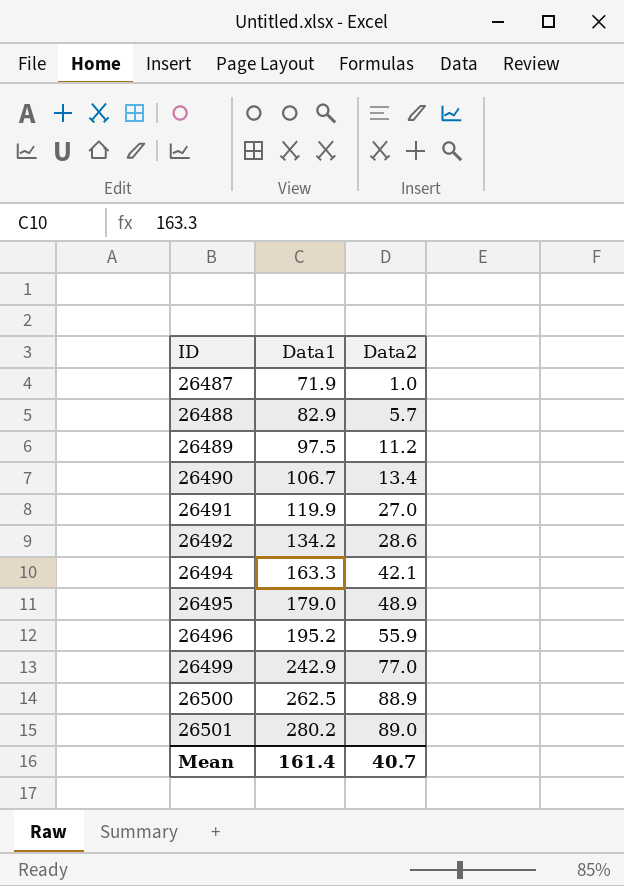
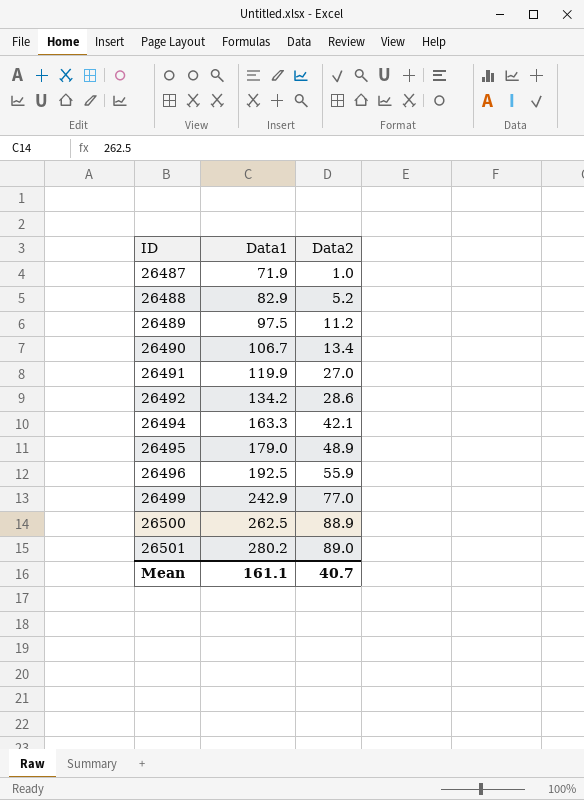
26488 | Data2: 5.7 -> 5.2
26496 | Data1: 195.2 -> 192.5
Mean | Data1: 161.4 -> 161.1

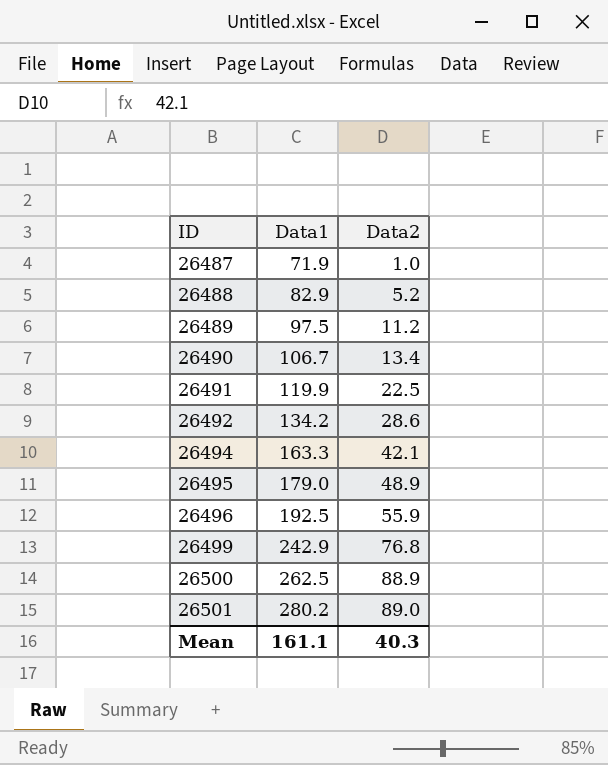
26491 | Data2: 27.0 -> 22.5
26499 | Data2: 77.0 -> 76.8
Mean | Data2: 40.7 -> 40.3

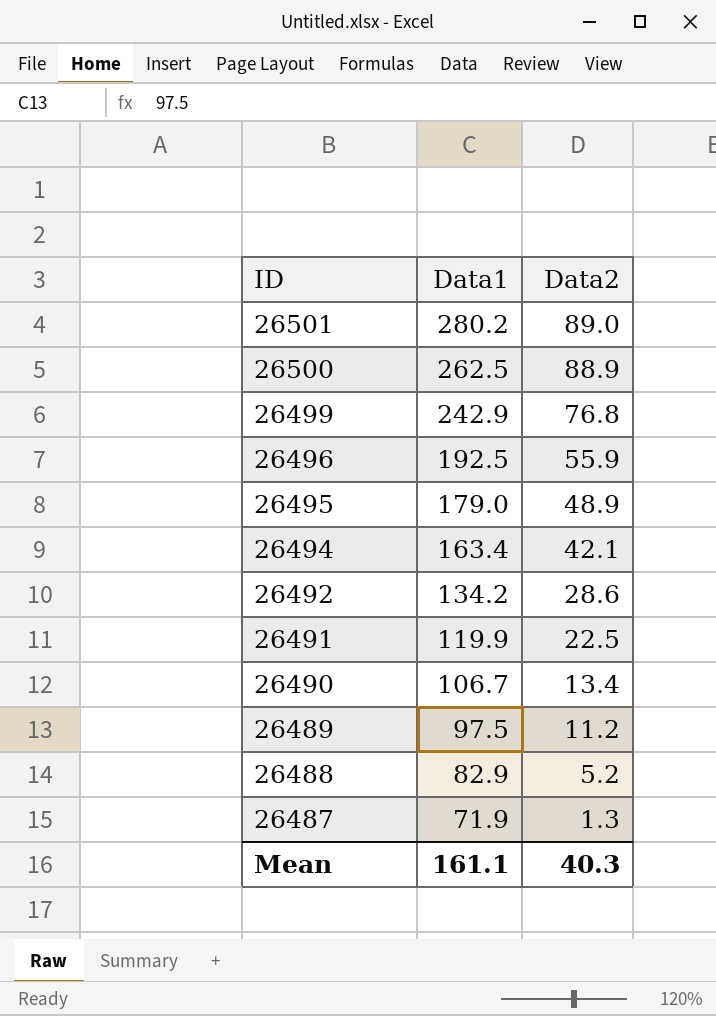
row order: ID ascending -> ID descending
26494 | Data1: 163.3 -> 163.4
26487 | Data2: 1.0 -> 1.3

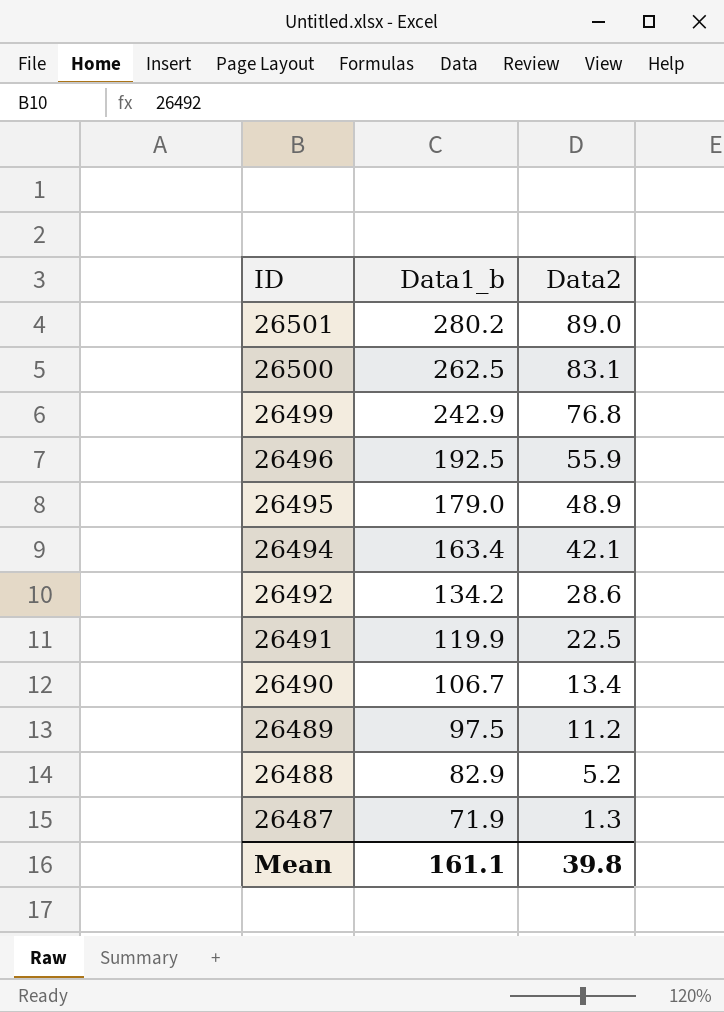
column name: Data1 -> Data1_b
26500 | Data2: 88.9 -> 83.1
Mean | Data2: 40.3 -> 39.8

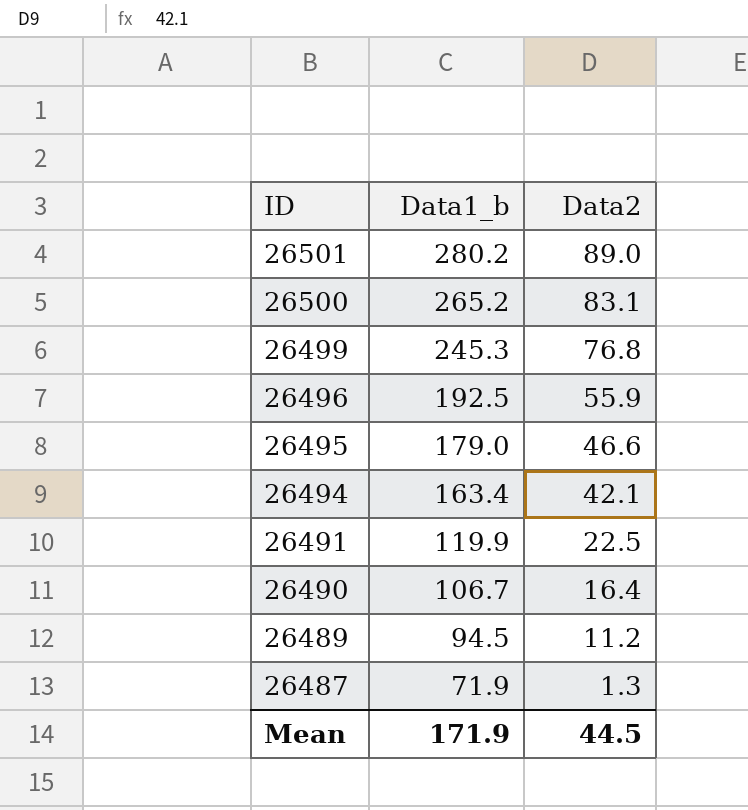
row 26492: 134.2 | 28.6 -> none
row 26488: 82.9 | 5.2 -> none
26500 | Data1_b: 262.5 -> 265.2
26499 | Data1_b: 242.9 -> 245.3
26495 | Data2: 48.9 -> 46.6
26490 | Data2: 13.4 -> 16.4
26489 | Data1_b: 97.5 -> 94.5
Mean | Data1_b: 161.1 -> 171.9
Mean | Data2: 39.8 -> 44.5

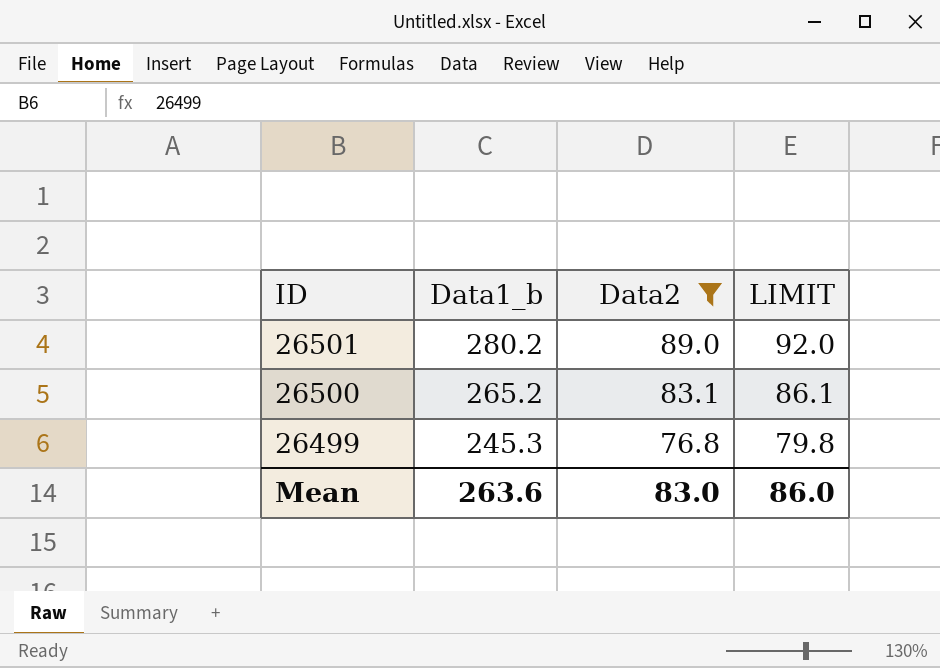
filter: none -> Data2 >= 76.8
column LIMIT | formula: none -> [Data2] + 3
Mean | Data1_b: 171.9 -> 263.6
Mean | Data2: 44.5 -> 83.0

